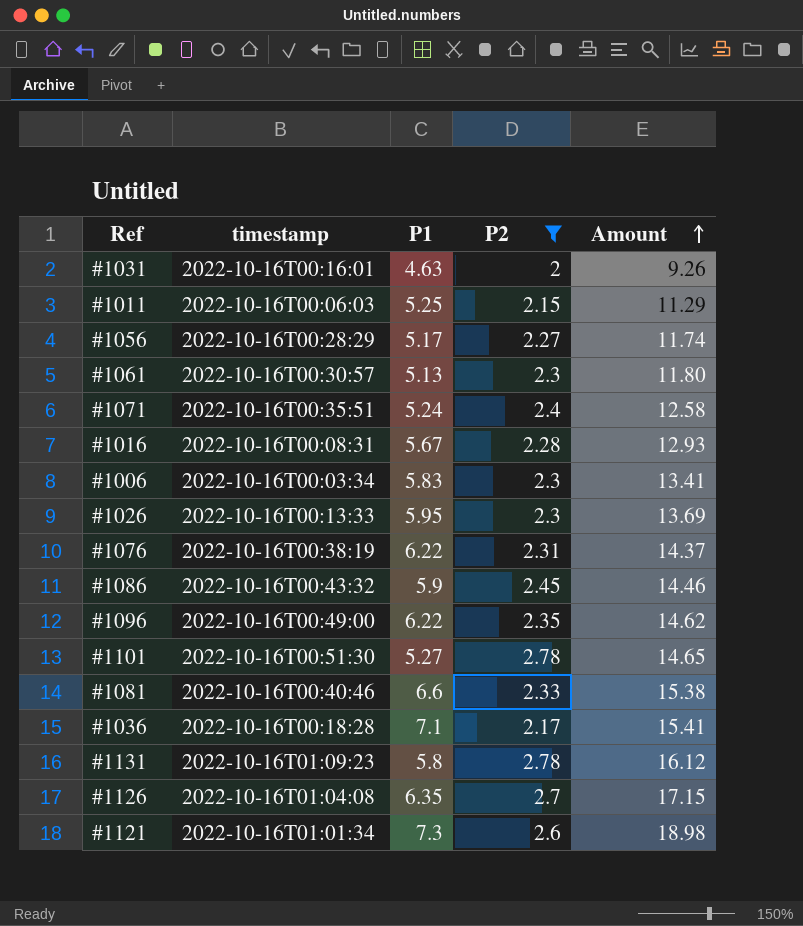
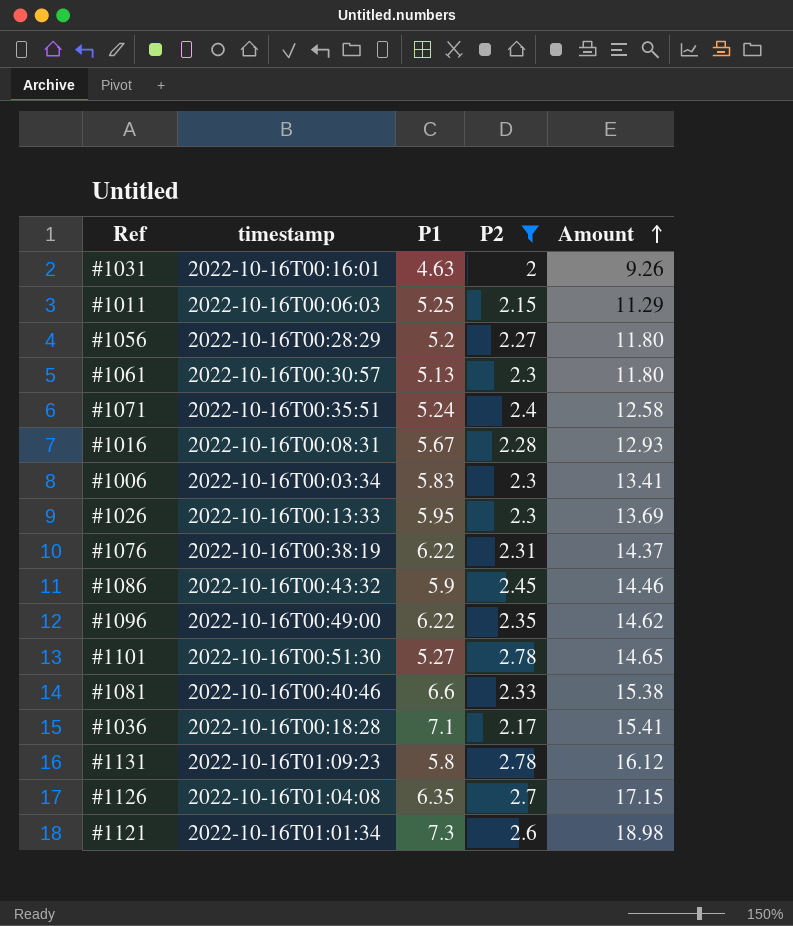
#1056 | P1: 5.17 -> 5.2
#1056 | Amount: 11.74 -> 11.80

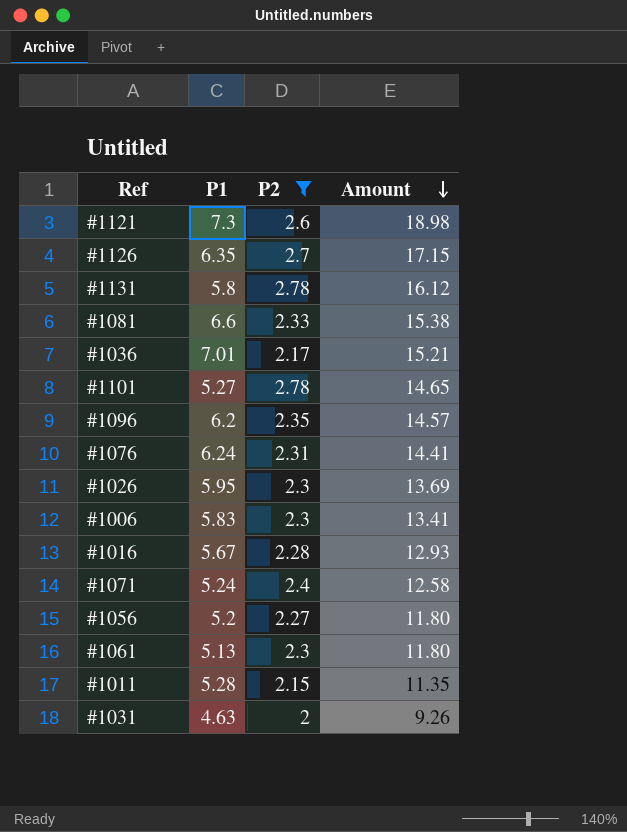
row order: Amount ascending -> Amount descending
column timestamp | position: 2 -> none
row #1086: 2022-10-16T00:43:32 | 5.9 | 2.45 | 14.46 -> none
#1036 | P1: 7.1 -> 7.01
#1036 | Amount: 15.41 -> 15.21
#1096 | P1: 6.22 -> 6.2
#1096 | Amount: 14.62 -> 14.57
#1076 | P1: 6.22 -> 6.24
#1076 | Amount: 14.37 -> 14.41
#1011 | P1: 5.25 -> 5.28
#1011 | Amount: 11.29 -> 11.35

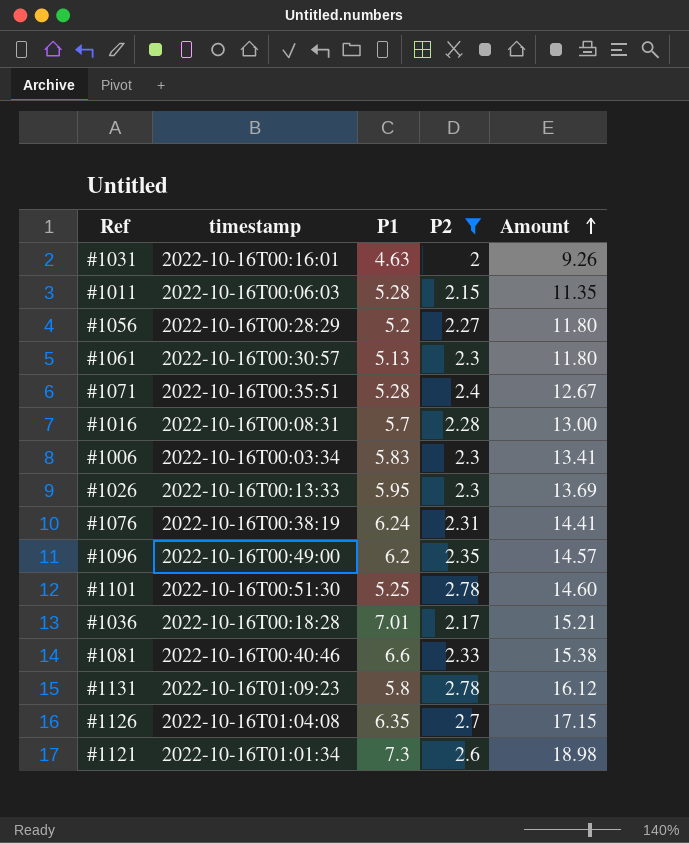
row order: Amount descending -> Amount ascending
column timestamp | position: none -> 2
#1071 | P1: 5.24 -> 5.28
#1071 | Amount: 12.58 -> 12.67
#1016 | P1: 5.67 -> 5.7
#1016 | Amount: 12.93 -> 13.00
#1101 | P1: 5.27 -> 5.25
#1101 | Amount: 14.65 -> 14.60

